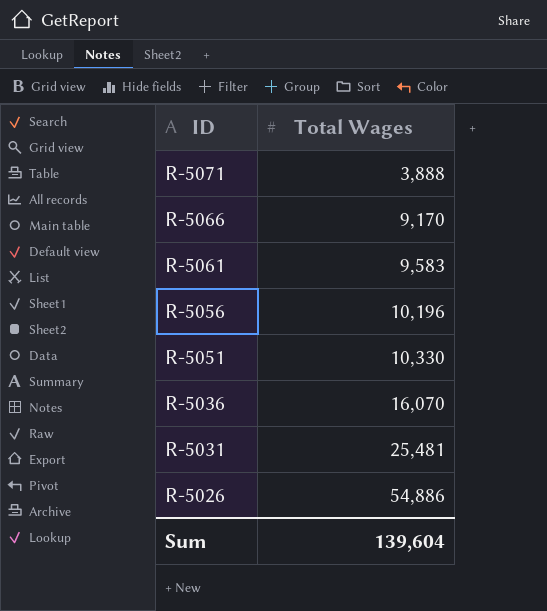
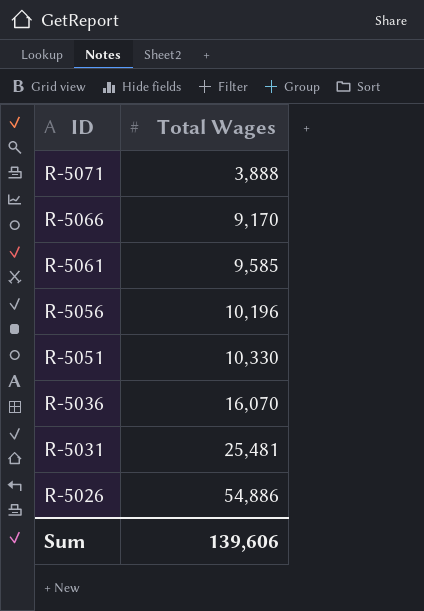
R-5061 | Total Wages: 9,583 -> 9,585
Sum | Total Wages: 139,604 -> 139,606

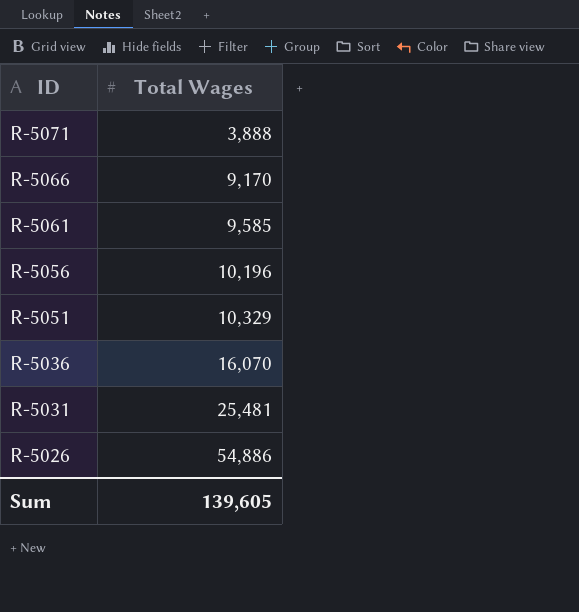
R-5051 | Total Wages: 10,330 -> 10,329
Sum | Total Wages: 139,606 -> 139,605

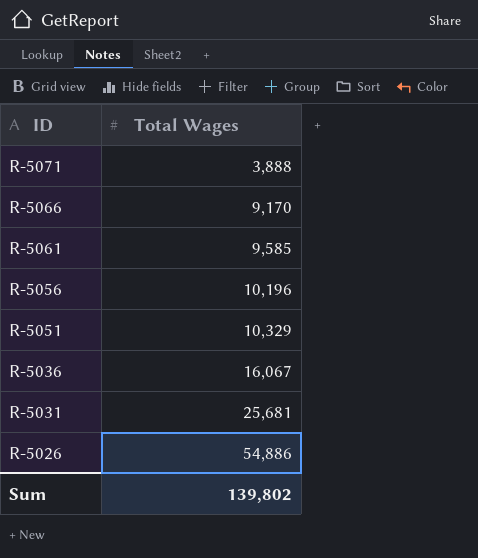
R-5036 | Total Wages: 16,070 -> 16,067
R-5031 | Total Wages: 25,481 -> 25,681
Sum | Total Wages: 139,605 -> 139,802

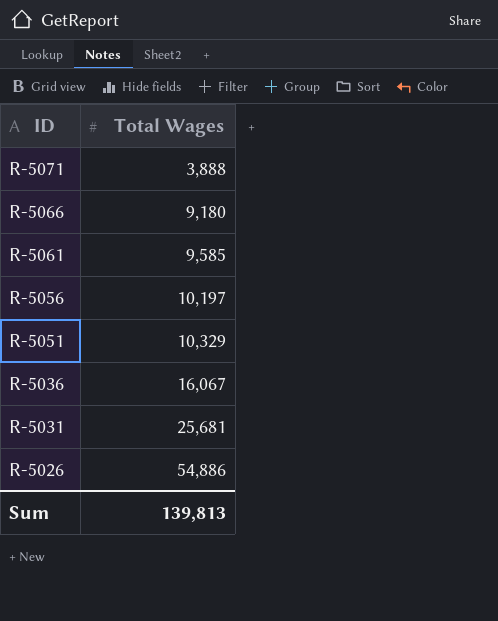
R-5066 | Total Wages: 9,170 -> 9,180
R-5056 | Total Wages: 10,196 -> 10,197
Sum | Total Wages: 139,802 -> 139,813

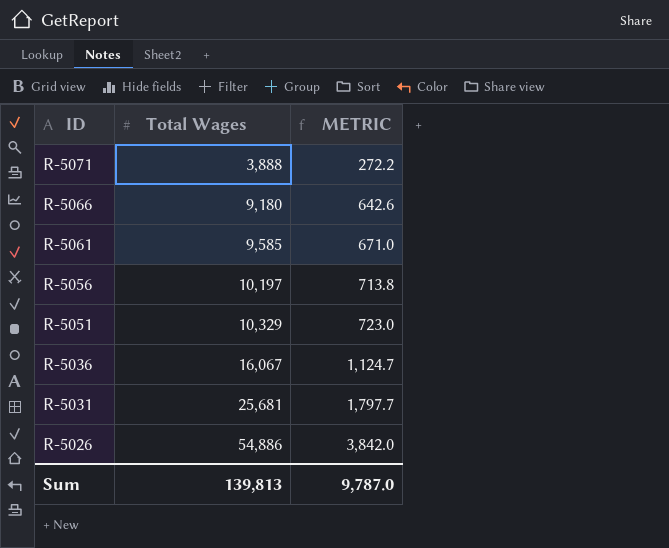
column METRIC | formula: none -> [Total Wages] * 0.07

